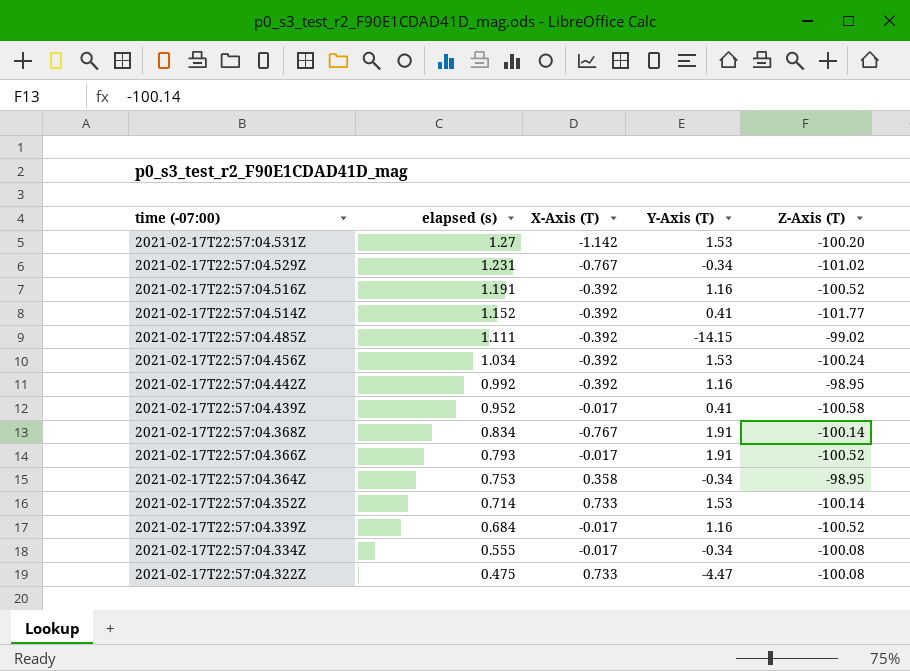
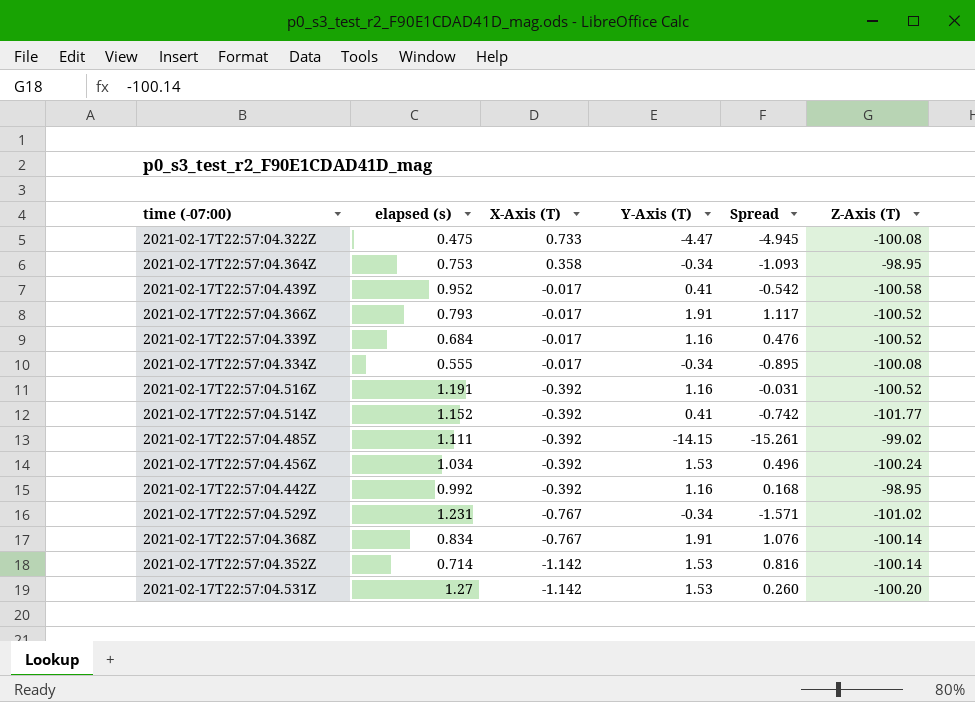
row order: time (-07:00) descending -> X-Axis (T) descending
column Spread | formula: none -> [Y-Axis (T)] - [elapsed (s)]
2021-02-17T22:57:04.352Z | X-Axis (T): 0.733 -> -1.142

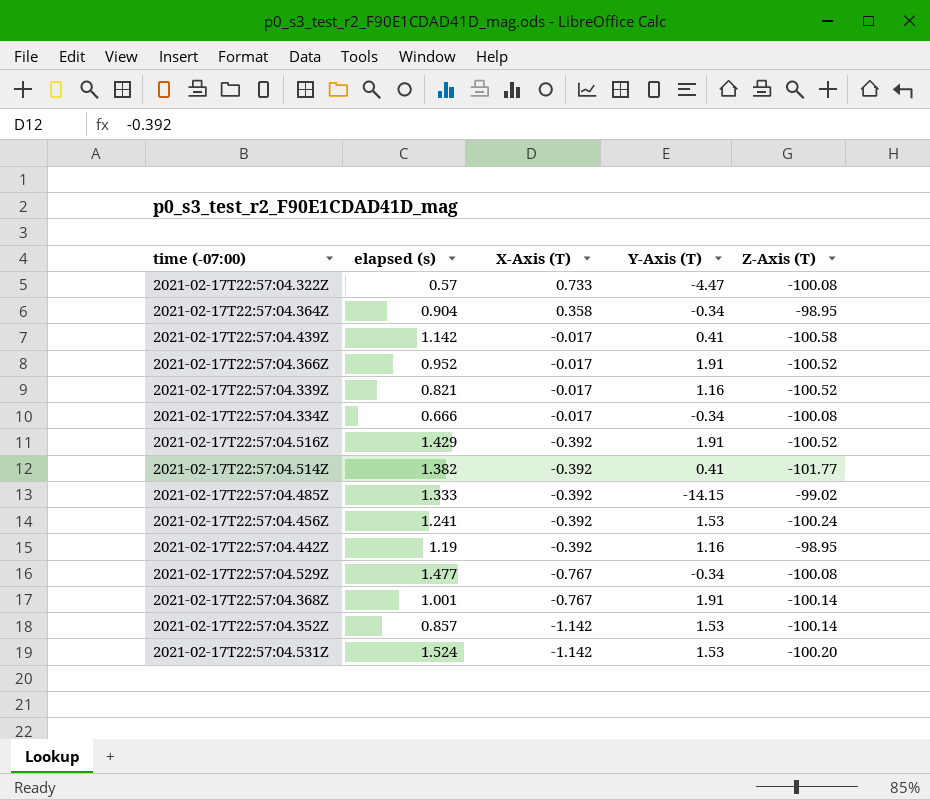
column Spread | formula: [Y-Axis (T)] - [elapsed (s)] -> none
2021-02-17T22:57:04.322Z | elapsed (s): 0.475 -> 0.57
2021-02-17T22:57:04.364Z | elapsed (s): 0.753 -> 0.904
2021-02-17T22:57:04.439Z | elapsed (s): 0.952 -> 1.142
2021-02-17T22:57:04.366Z | elapsed (s): 0.793 -> 0.952
2021-02-17T22:57:04.339Z | elapsed (s): 0.684 -> 0.821
2021-02-17T22:57:04.334Z | elapsed (s): 0.555 -> 0.666
2021-02-17T22:57:04.516Z | elapsed (s): 1.191 -> 1.429
2021-02-17T22:57:04.516Z | Y-Axis (T): 1.16 -> 1.91
2021-02-17T22:57:04.514Z | elapsed (s): 1.152 -> 1.382
2021-02-17T22:57:04.485Z | elapsed (s): 1.111 -> 1.333
2021-02-17T22:57:04.456Z | elapsed (s): 1.034 -> 1.241
2021-02-17T22:57:04.442Z | elapsed (s): 0.992 -> 1.19
2021-02-17T22:57:04.529Z | elapsed (s): 1.231 -> 1.477
2021-02-17T22:57:04.529Z | Z-Axis (T): -101.02 -> -100.08
2021-02-17T22:57:04.368Z | elapsed (s): 0.834 -> 1.001
2021-02-17T22:57:04.352Z | elapsed (s): 0.714 -> 0.857
2021-02-17T22:57:04.531Z | elapsed (s): 1.27 -> 1.524

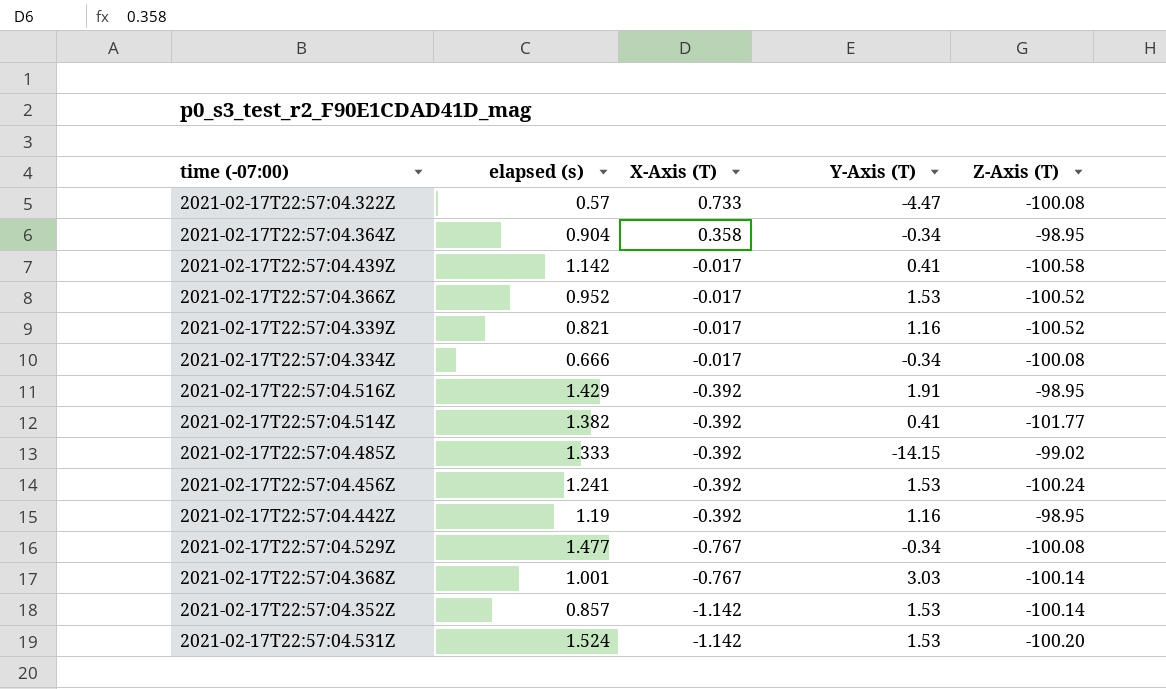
2021-02-17T22:57:04.366Z | Y-Axis (T): 1.91 -> 1.53
2021-02-17T22:57:04.516Z | Z-Axis (T): -100.52 -> -98.95
2021-02-17T22:57:04.368Z | Y-Axis (T): 1.91 -> 3.03

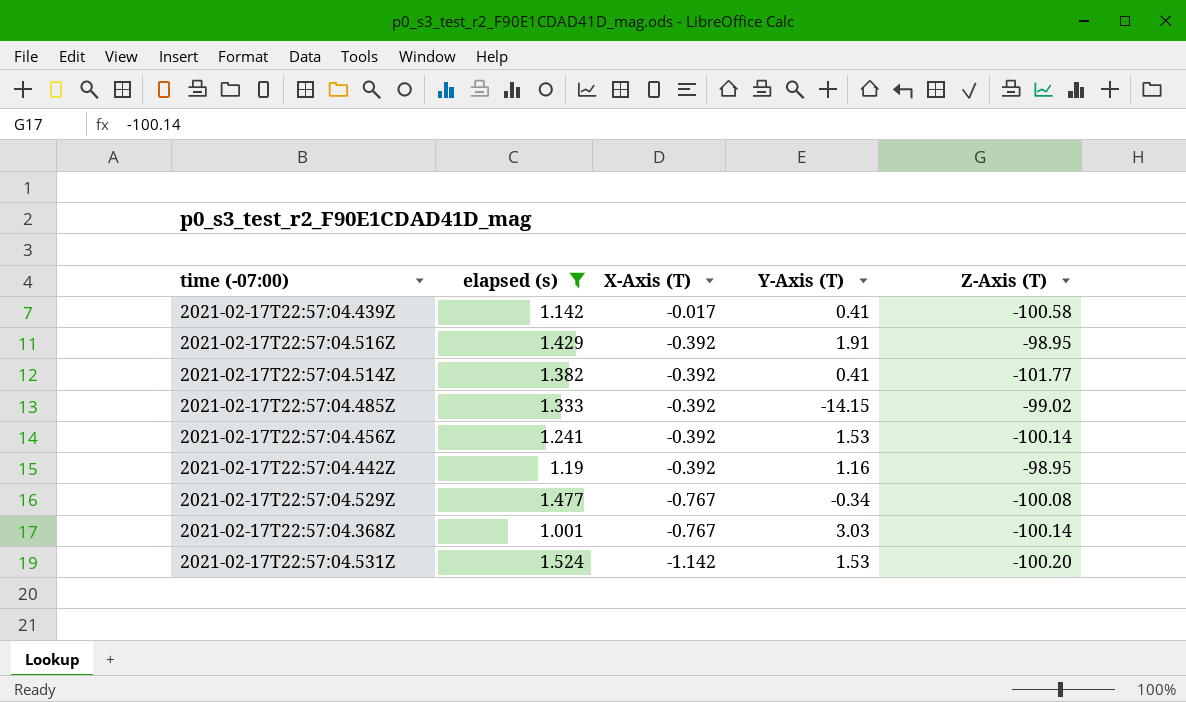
filter: none -> elapsed (s) >= 1.001
2021-02-17T22:57:04.456Z | Z-Axis (T): -100.24 -> -100.14

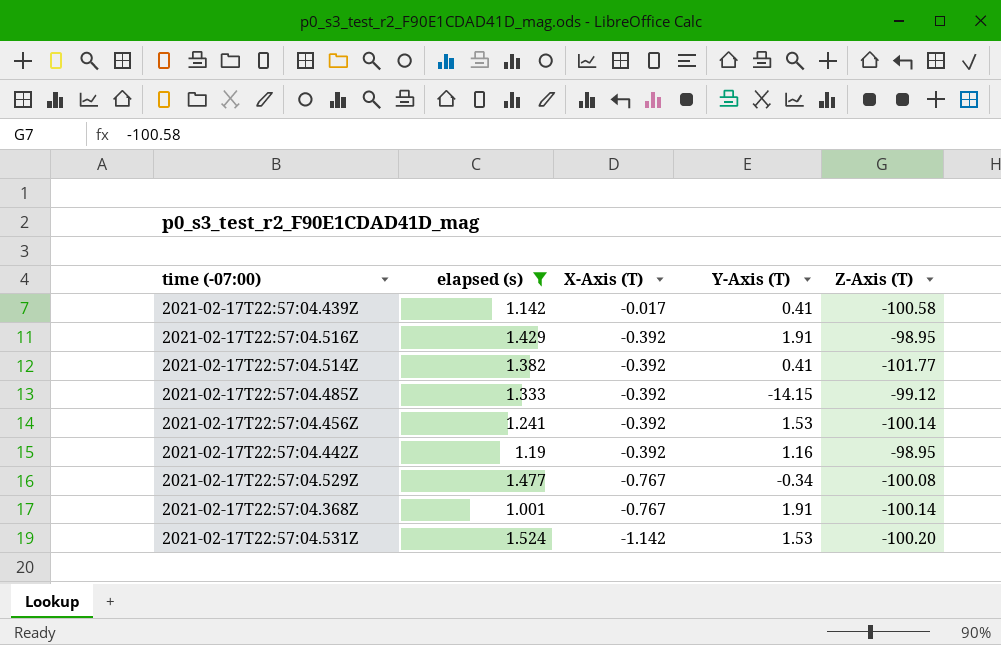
2021-02-17T22:57:04.485Z | Z-Axis (T): -99.02 -> -99.12
2021-02-17T22:57:04.368Z | Y-Axis (T): 3.03 -> 1.91

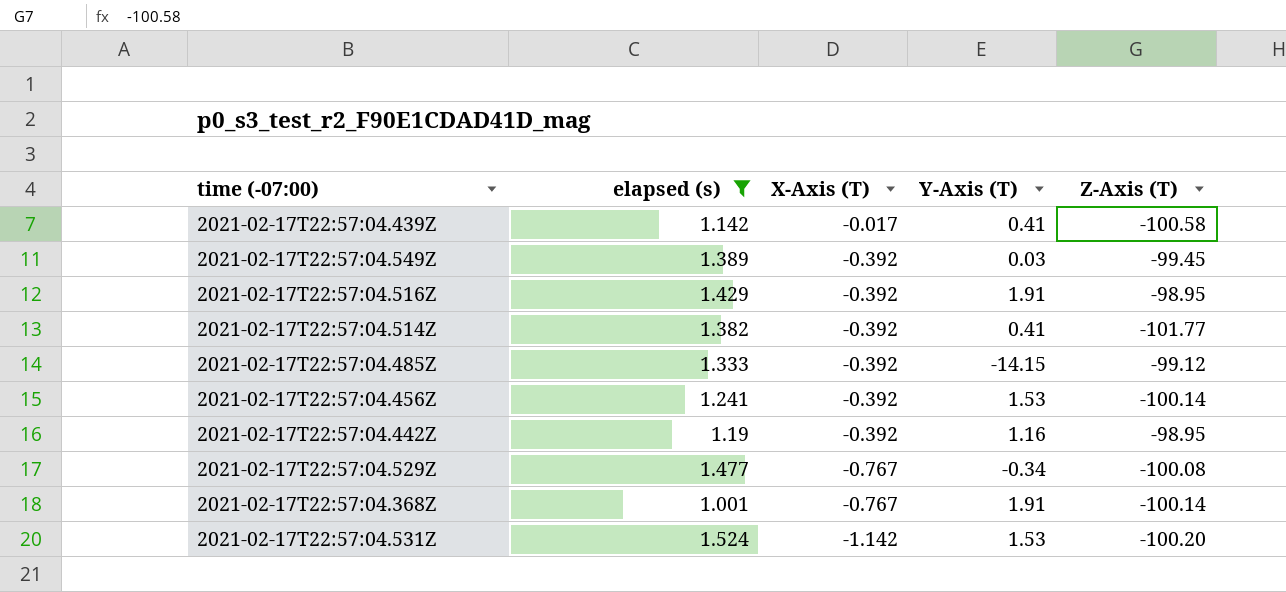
row 2021-02-17T22:57:04.549Z: none -> 1.389 | -0.392 | 0.03 | -99.45

